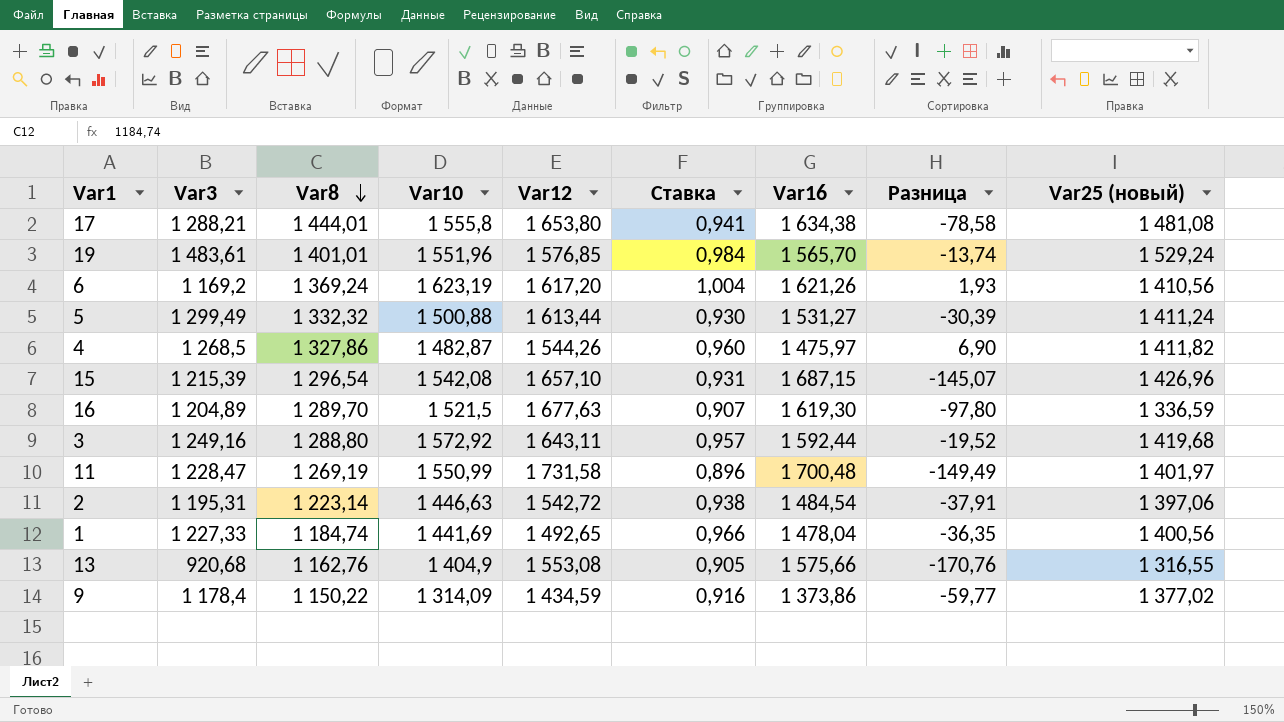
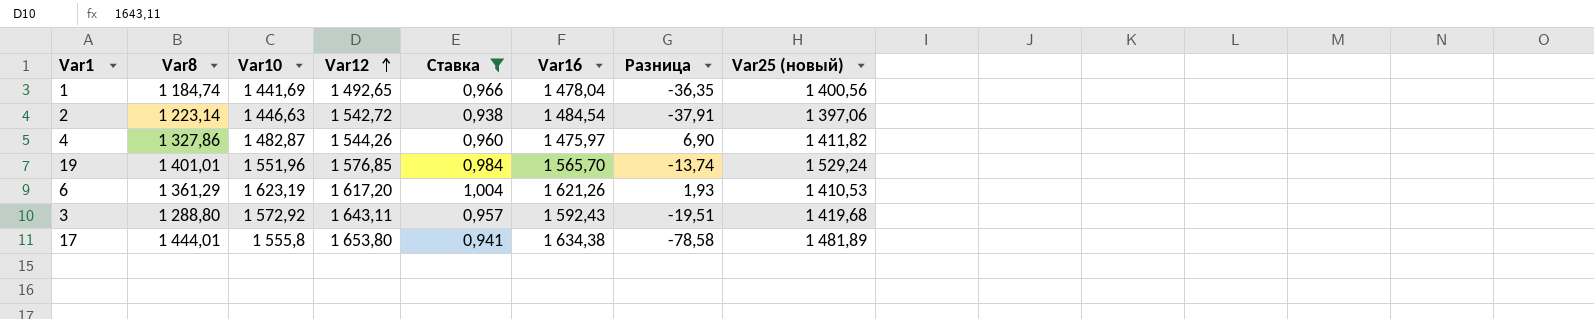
filter: none -> Ставка >= 0,938
row order: Var8 descending -> Var12 ascending
column Var3 | position: 2 -> none
6 | Var8: 1 369,24 -> 1 361,29
6 | Var25 (новый): 1 410,56 -> 1 410,53
3 | Var16: 1 592,44 -> 1 592,43
3 | Разница: -19,52 -> -19,51
17 | Var25 (новый): 1 481,08 -> 1 481,89

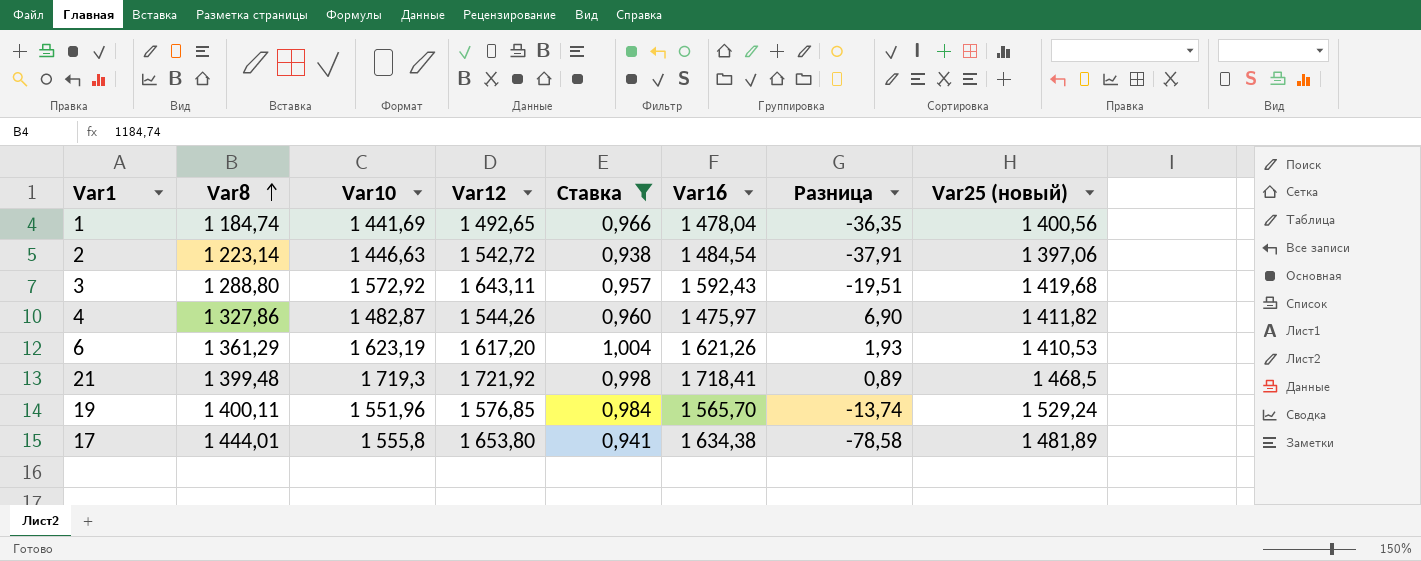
row order: Var12 ascending -> Var8 ascending
row 21: none -> 1 399,48 | 1 719,3 | 1 721,92 | 0,998 | 1 718,41 | 0,89 | 1 468,5
19 | Var8: 1 401,01 -> 1 400,11

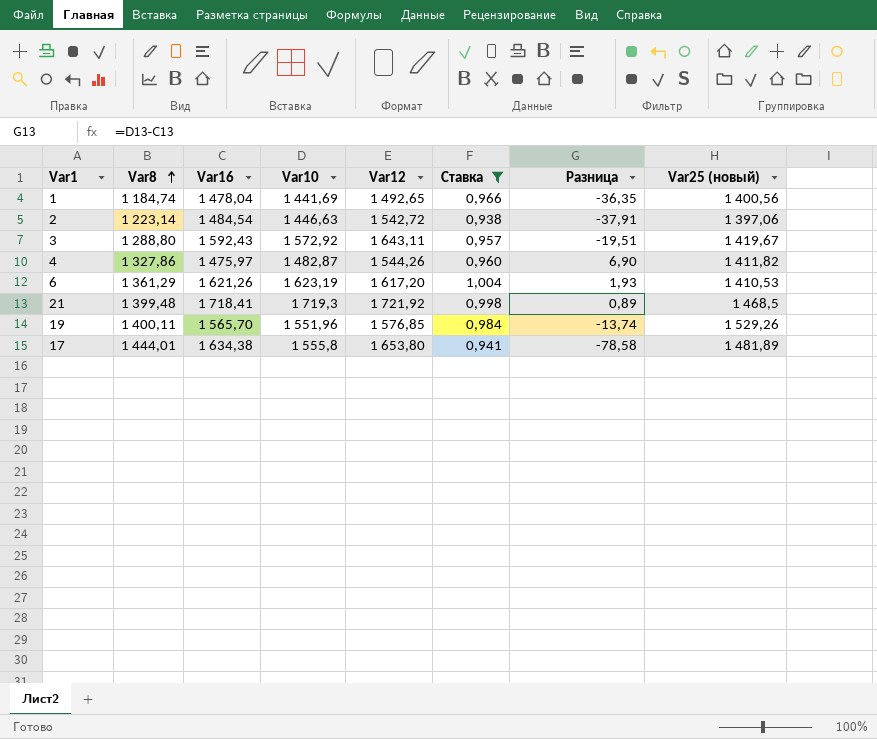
column Var16 | position: 6 -> 3
3 | Var25 (новый): 1 419,68 -> 1 419,67
19 | Var25 (новый): 1 529,24 -> 1 529,26

